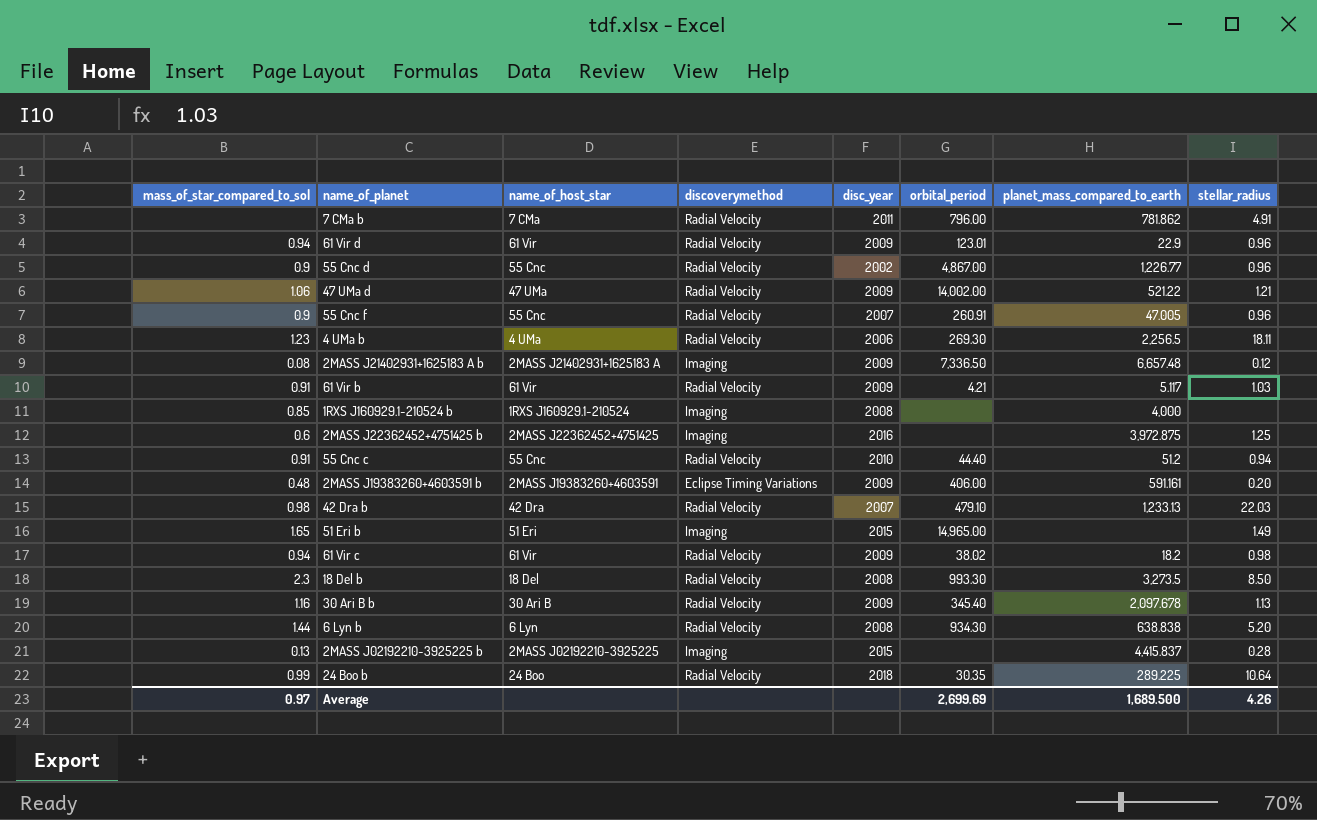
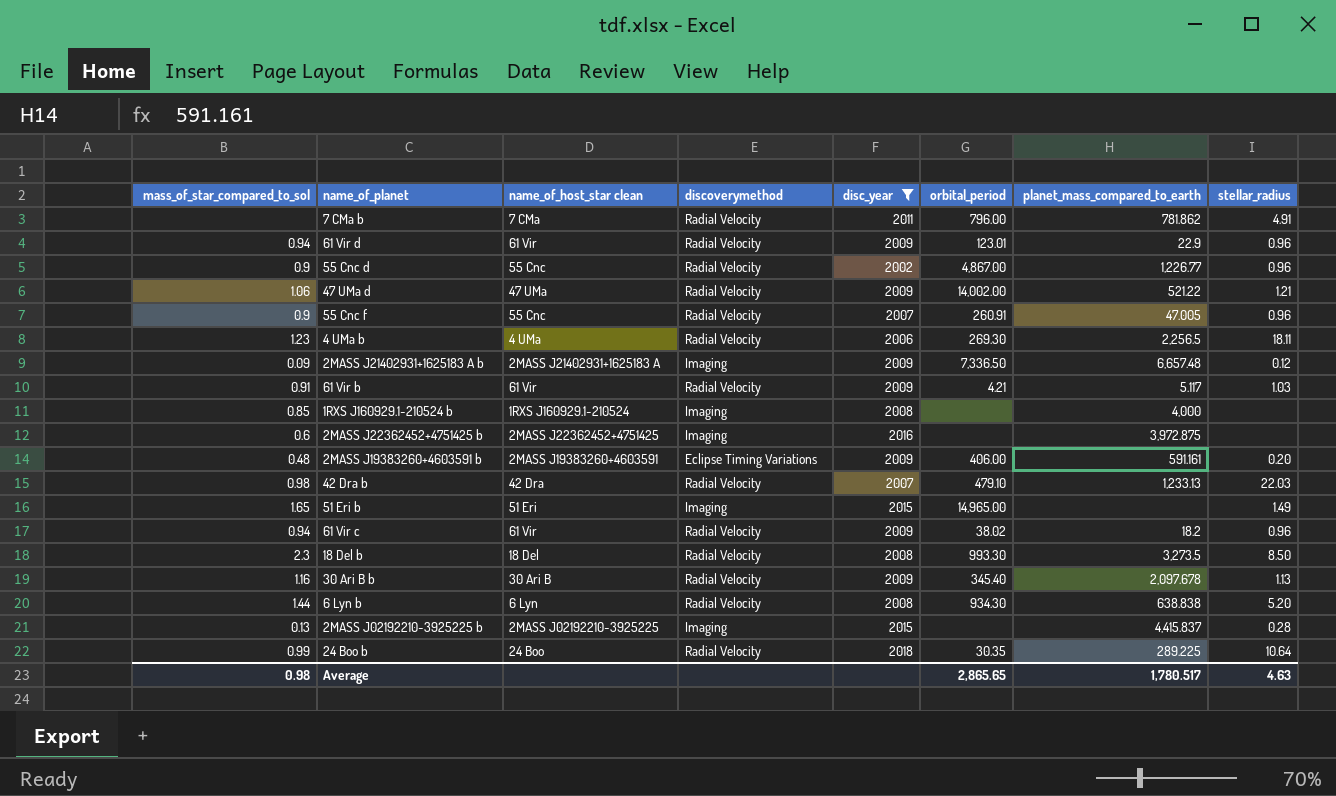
filter: none -> disc_year != 2010
column name: name_of_host_star -> name_of_host_star clean
2MASS J21402931+1625183 A b | mass_of_star_compared_to_sol: 0.08 -> 0.09
2MASS J22362452+4751425 b | stellar_radius: 1.25 -> none
61 Vir c | stellar_radius: 0.98 -> 0.96
Average | mass_of_star_compared_to_sol: 0.97 -> 0.98
Average | orbital_period: 2,699.69 -> 2,865.65
Average | planet_mass_compared_to_earth: 1,689.500 -> 1,780.517
Average | stellar_radius: 4.26 -> 4.63

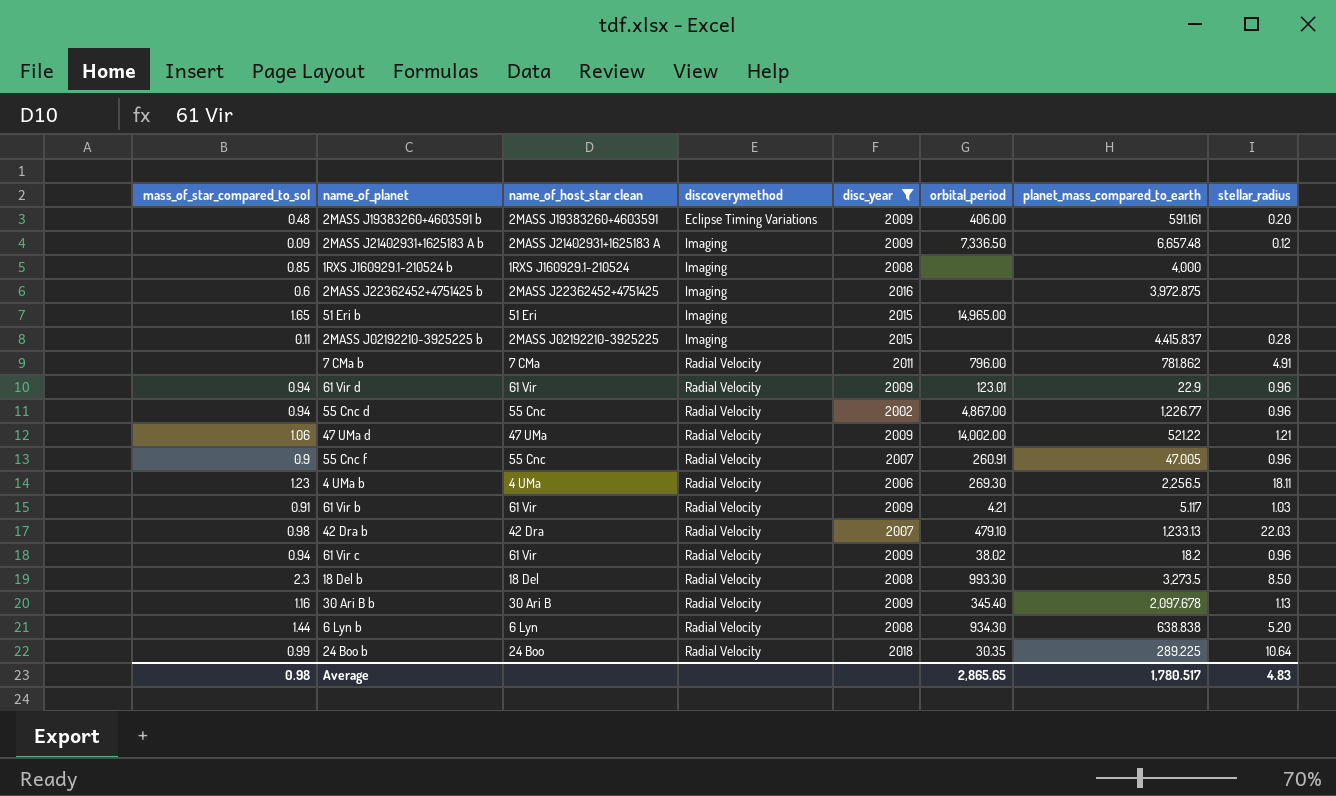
row order: none -> discoverymethod ascending
51 Eri b | stellar_radius: 1.49 -> none
2MASS J02192210-3925225 b | mass_of_star_compared_to_sol: 0.13 -> 0.11
55 Cnc d | mass_of_star_compared_to_sol: 0.9 -> 0.94
Average | stellar_radius: 4.63 -> 4.83

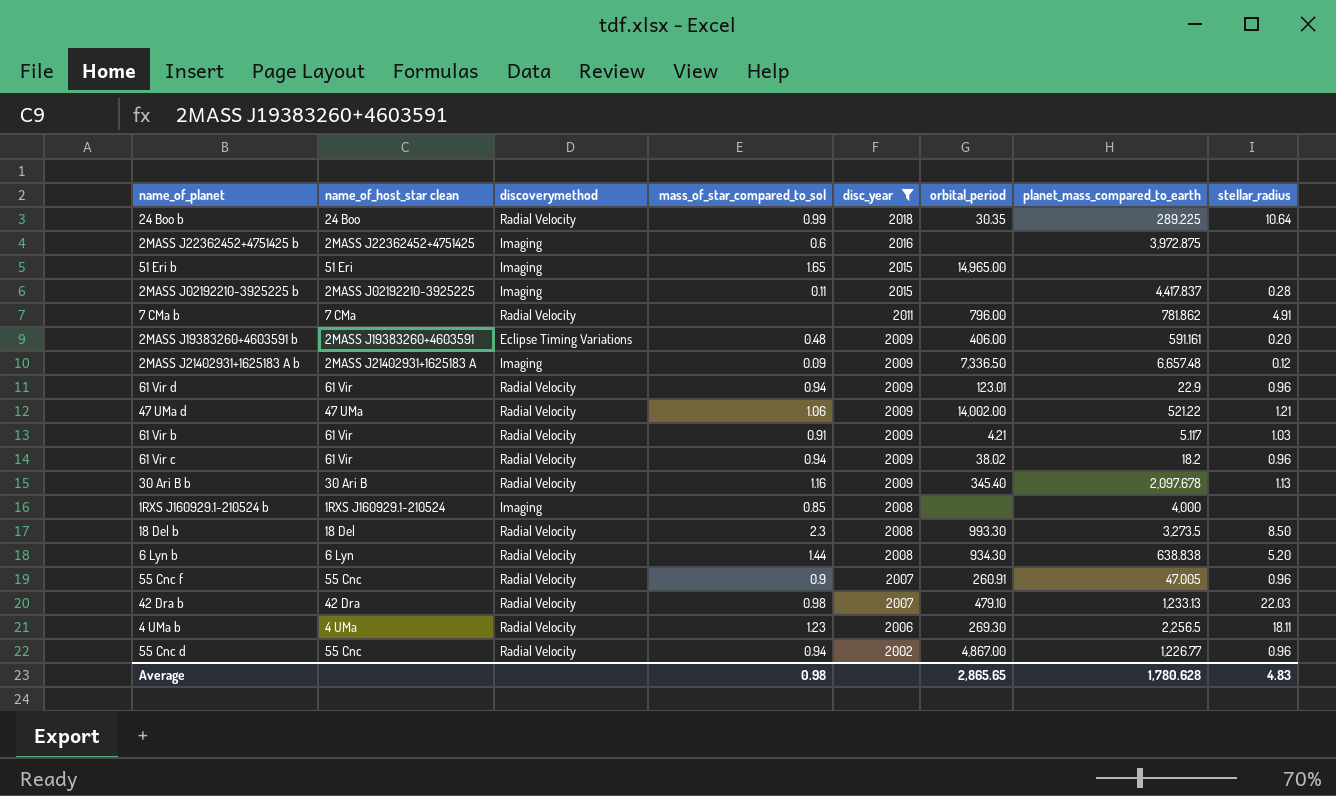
row order: discoverymethod ascending -> disc_year descending
column mass_of_star_compared_to_sol | position: 1 -> 4
2MASS J02192210-3925225 b | planet_mass_compared_to_earth: 4,415.837 -> 4,417.837
Average | planet_mass_compared_to_earth: 1,780.517 -> 1,780.628

